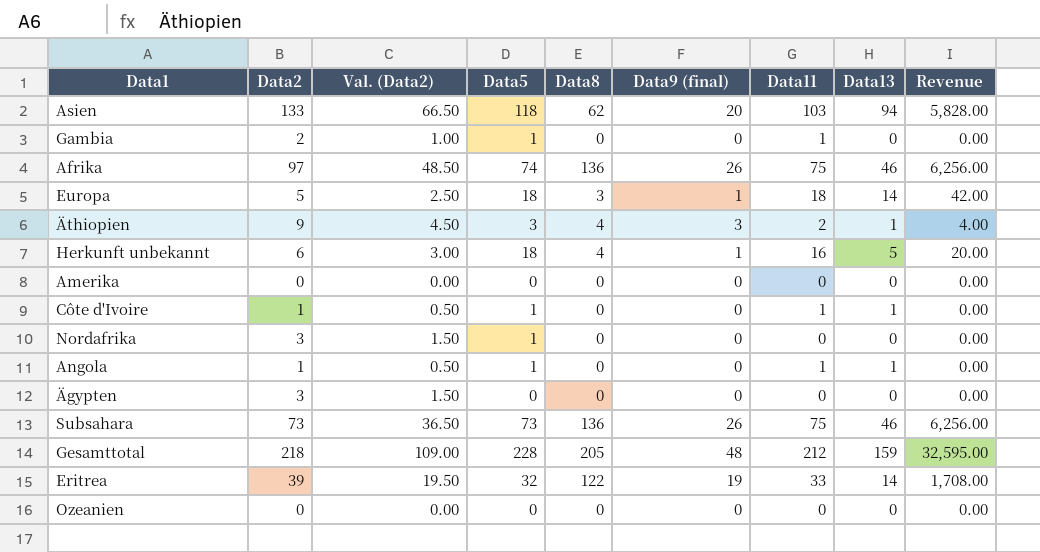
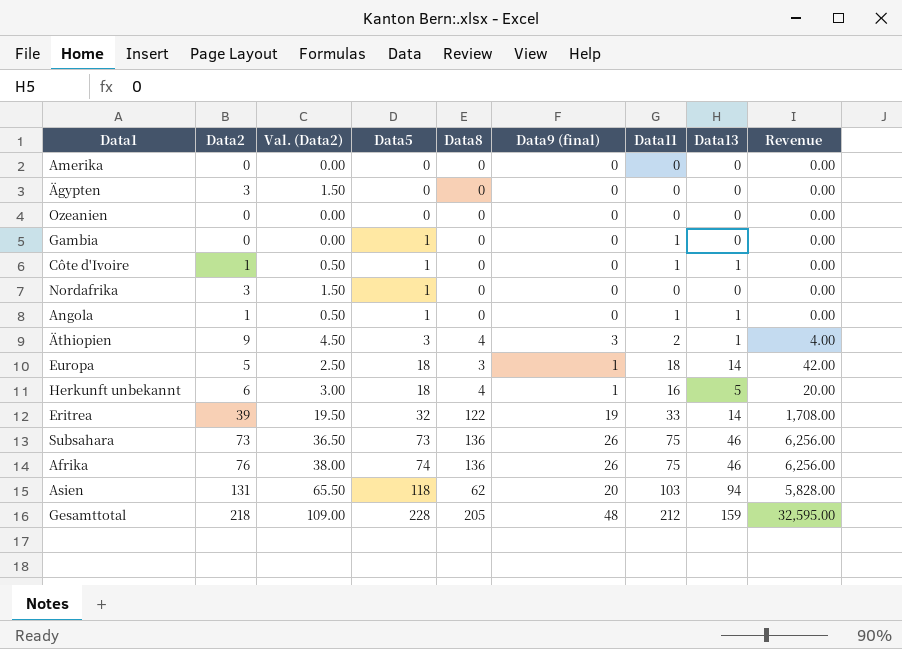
row order: none -> Data5 ascending
Gambia | Data2: 2 -> 0
Gambia | Val. (Data2): 1.00 -> 0.00
Afrika | Data2: 97 -> 76
Afrika | Val. (Data2): 48.50 -> 38.00
Asien | Data2: 133 -> 131
Asien | Val. (Data2): 66.50 -> 65.50

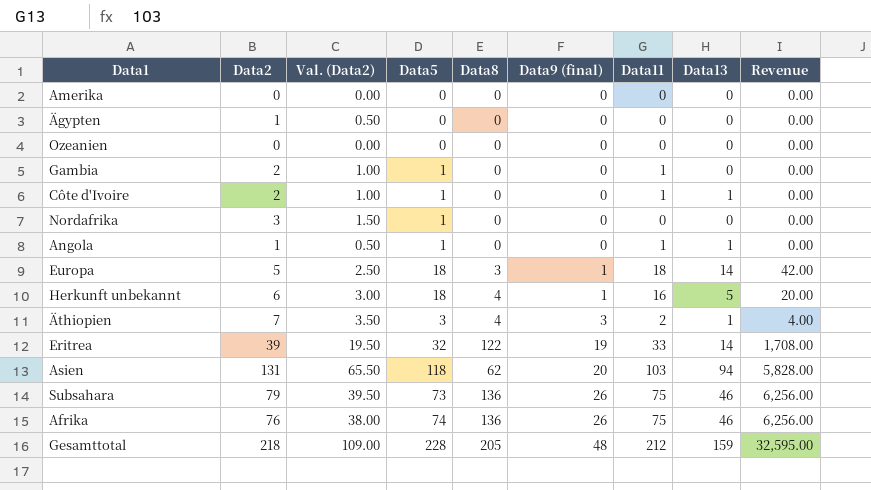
row order: Data5 ascending -> Data9 (final) ascending
Ägypten | Data2: 3 -> 1
Ägypten | Val. (Data2): 1.50 -> 0.50
Gambia | Data2: 0 -> 2
Gambia | Val. (Data2): 0.00 -> 1.00
Côte d'Ivoire | Data2: 1 -> 2
Côte d'Ivoire | Val. (Data2): 0.50 -> 1.00
Äthiopien | Data2: 9 -> 7
Äthiopien | Val. (Data2): 4.50 -> 3.50
Subsahara | Data2: 73 -> 79
Subsahara | Val. (Data2): 36.50 -> 39.50

